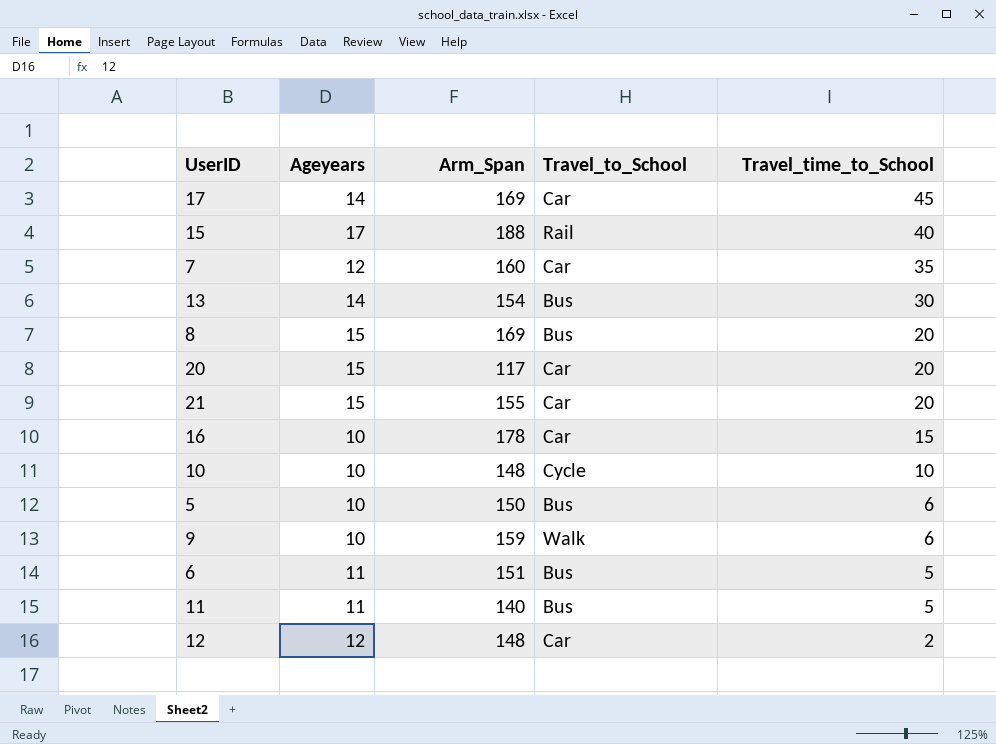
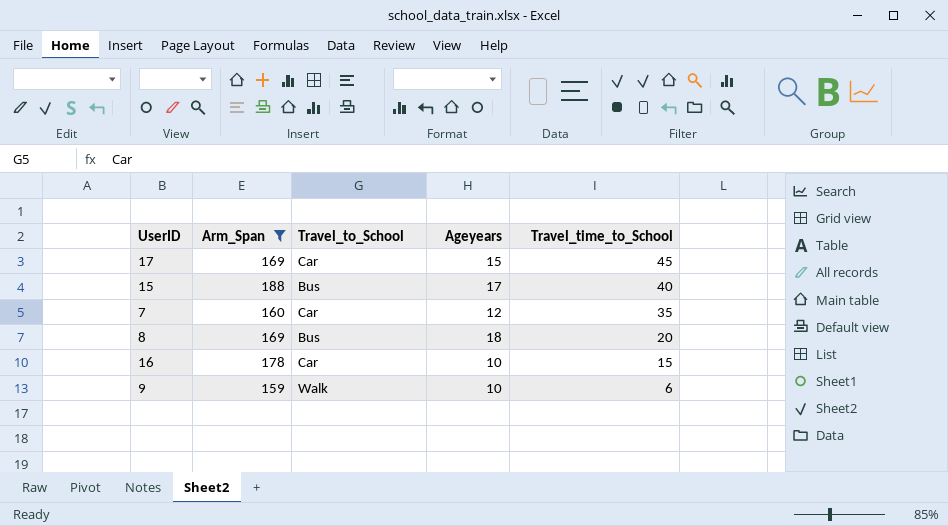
filter: none -> Arm_Span >= 159
column Ageyears | position: 2 -> 4
17 | Ageyears: 14 -> 15
15 | Travel_to_School: Rail -> Bus
8 | Ageyears: 15 -> 18

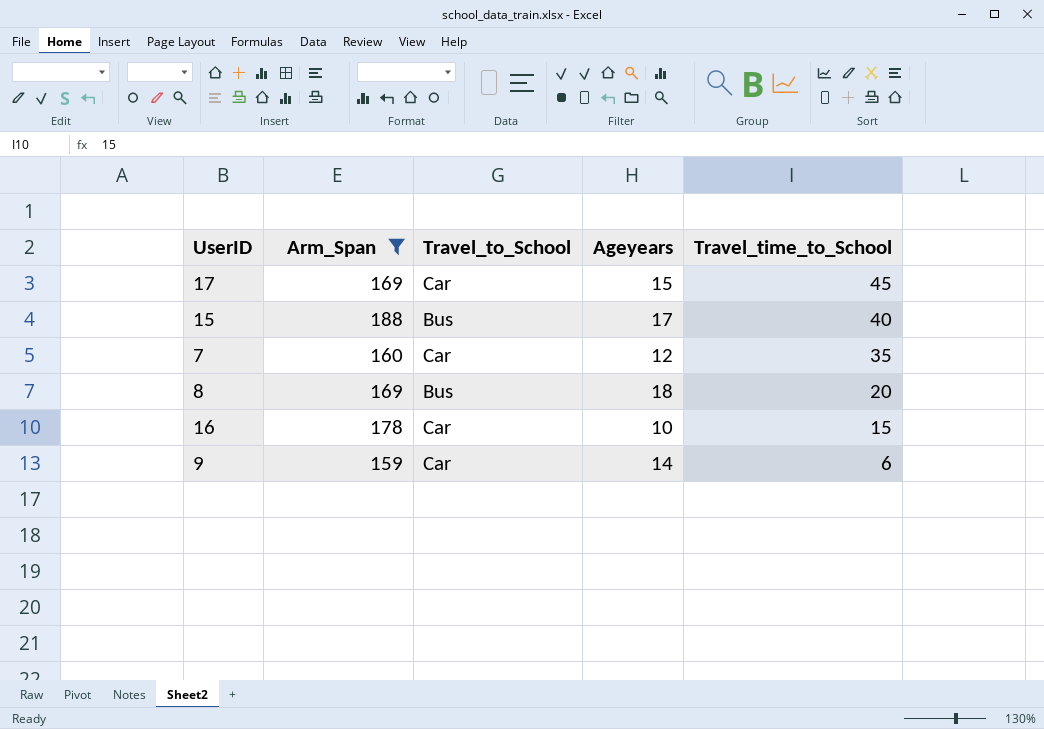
9 | Travel_to_School: Walk -> Car
9 | Ageyears: 10 -> 14

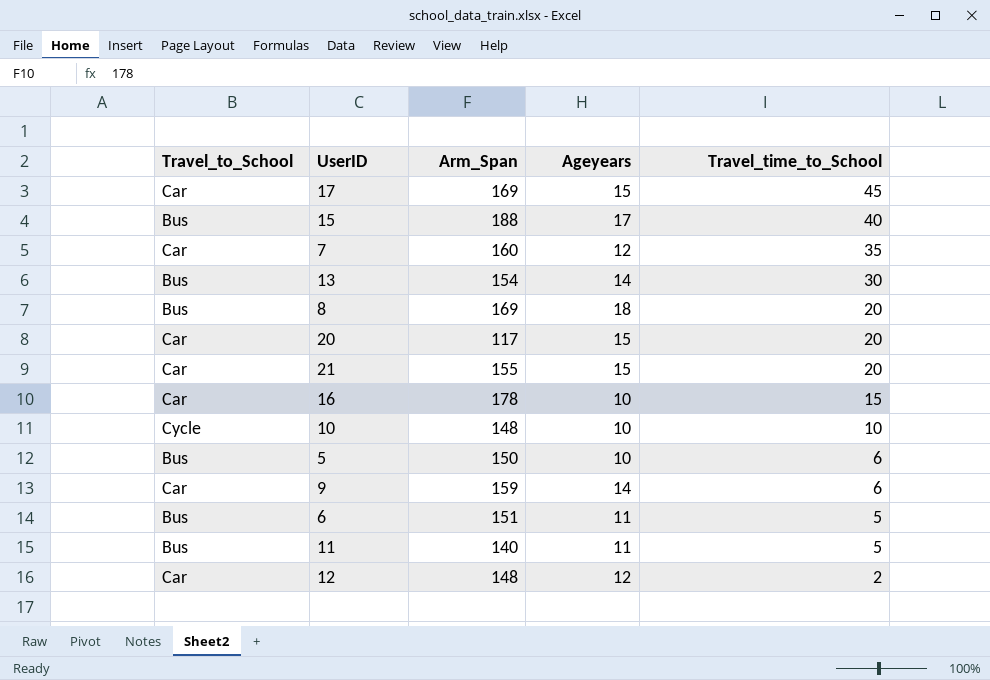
filter: Arm_Span >= 159 -> none
column Travel_to_School | position: 3 -> 1

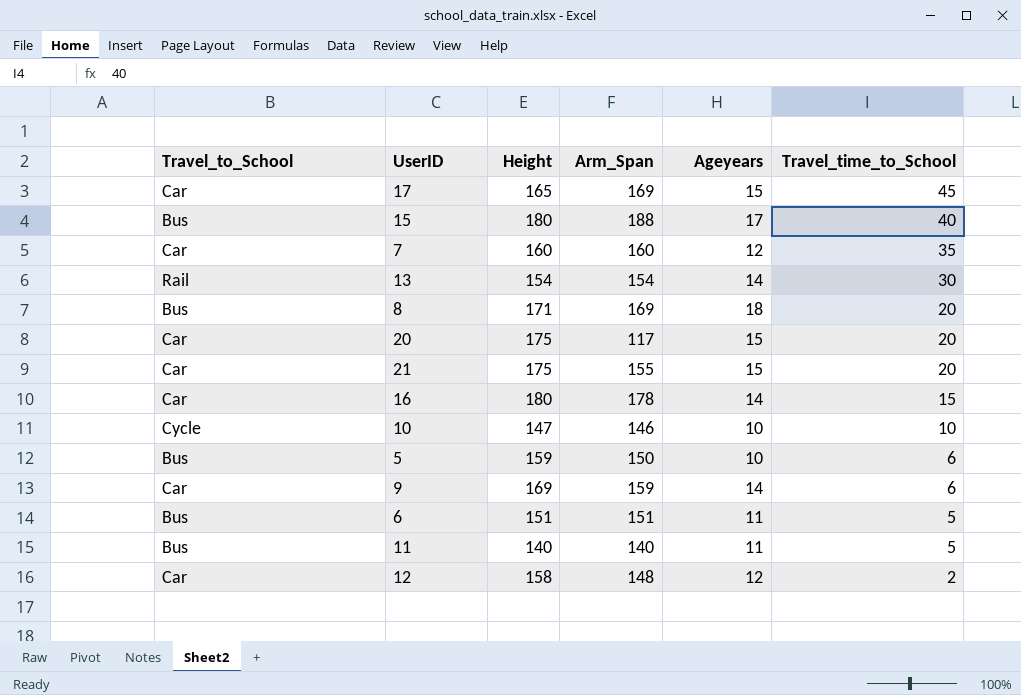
column Height | position: none -> 3
13 | Travel_to_School: Bus -> Rail
16 | Ageyears: 10 -> 14
10 | Arm_Span: 148 -> 146

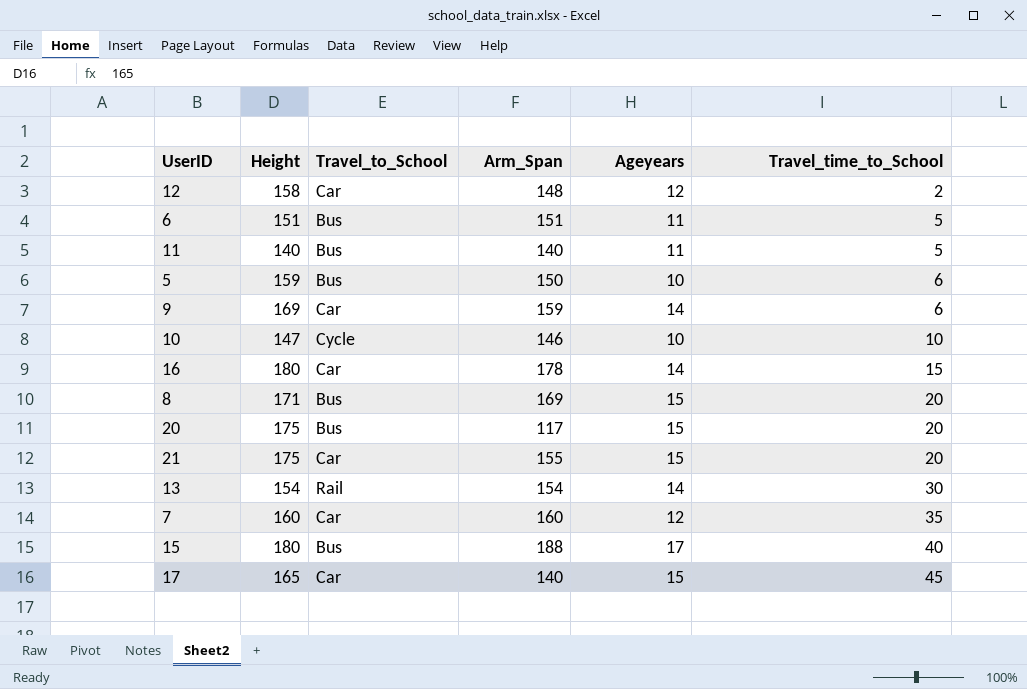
row order: Travel_time_to_School descending -> Travel_time_to_School ascending
column Travel_to_School | position: 1 -> 3
8 | Ageyears: 18 -> 15
20 | Travel_to_School: Car -> Bus
17 | Arm_Span: 169 -> 140

